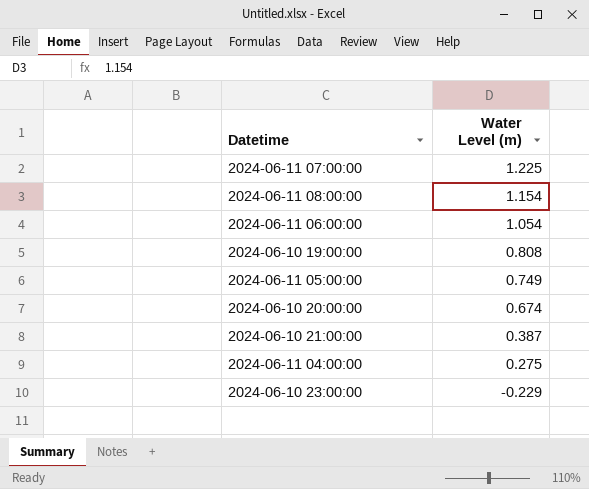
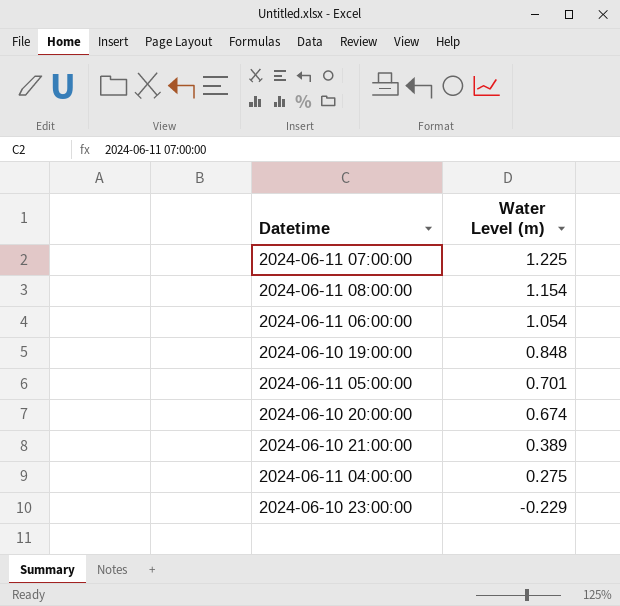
2024-06-10 19:00:00 | Water Level (m): 0.808 -> 0.848
2024-06-11 05:00:00 | Water Level (m): 0.749 -> 0.701
2024-06-10 21:00:00 | Water Level (m): 0.387 -> 0.389

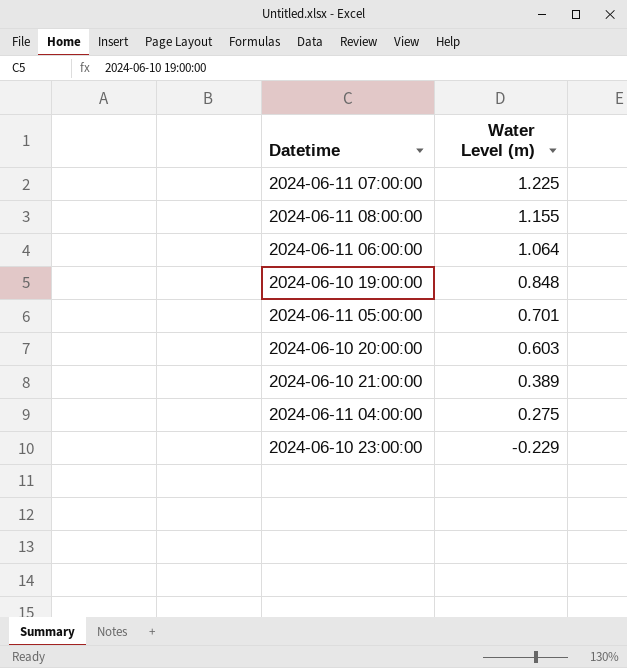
2024-06-11 08:00:00 | Water Level (m): 1.154 -> 1.155
2024-06-11 06:00:00 | Water Level (m): 1.054 -> 1.064
2024-06-10 20:00:00 | Water Level (m): 0.674 -> 0.603

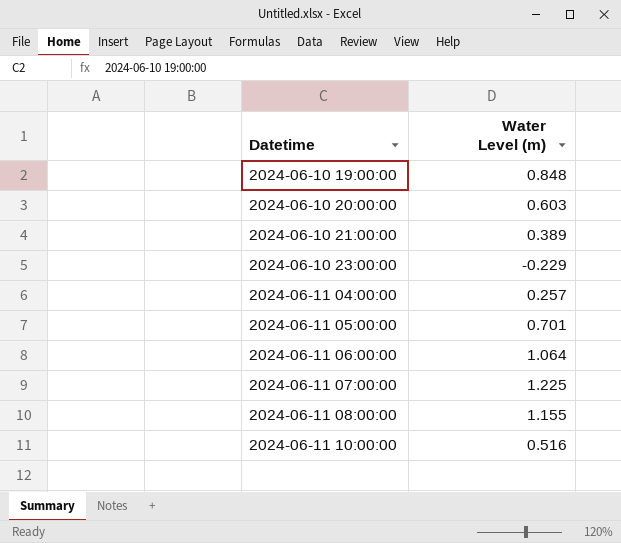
row order: Water Level (m) descending -> Datetime ascending
2024-06-11 04:00:00 | Water Level (m): 0.275 -> 0.257
row 2024-06-11 10:00:00: none -> 0.516

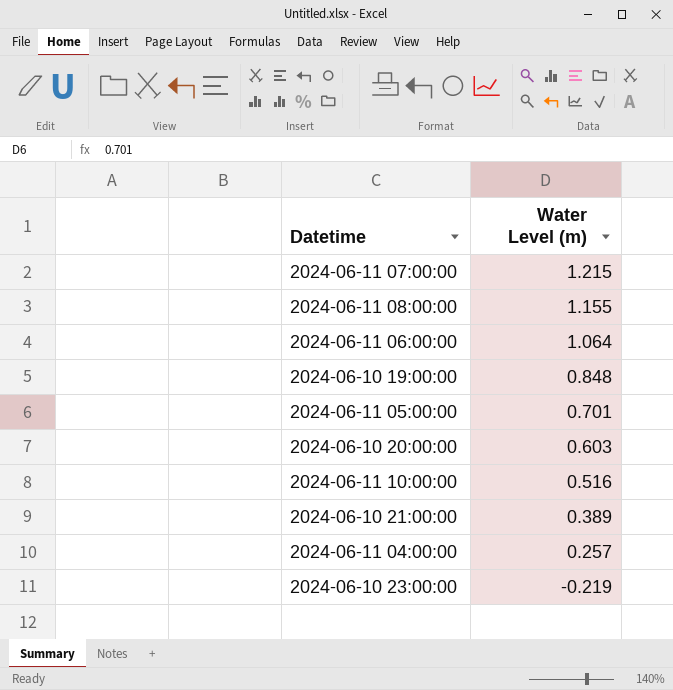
row order: Datetime ascending -> Water Level (m) descending
2024-06-11 07:00:00 | Water Level (m): 1.225 -> 1.215
2024-06-10 23:00:00 | Water Level (m): -0.229 -> -0.219

